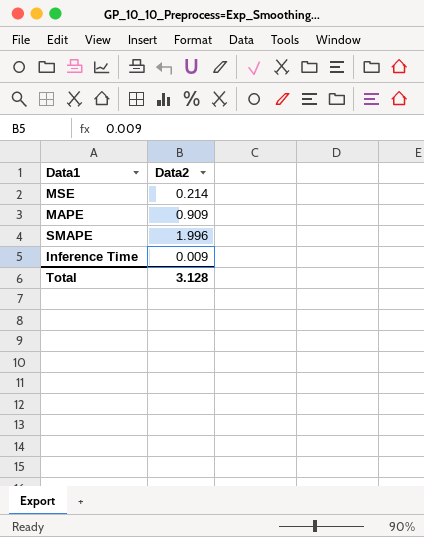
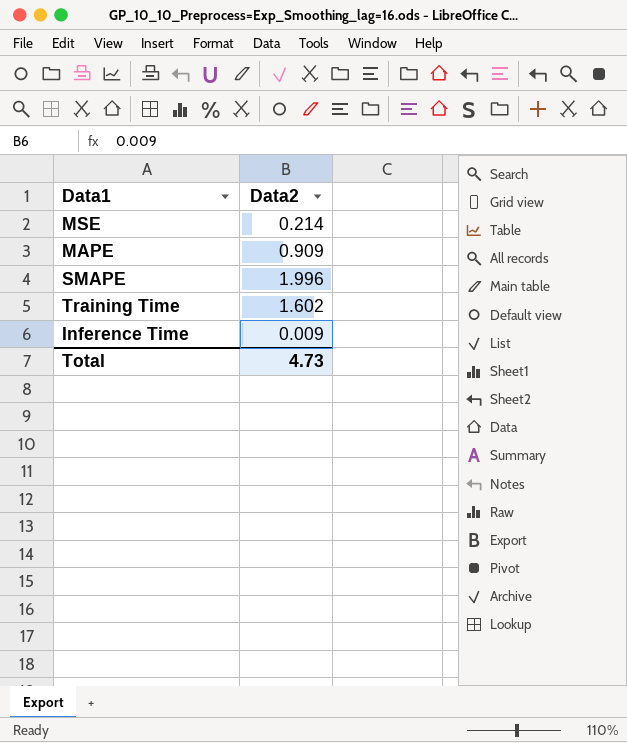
row Training Time: none -> 1.602
Total | Data2: 3.128 -> 4.73

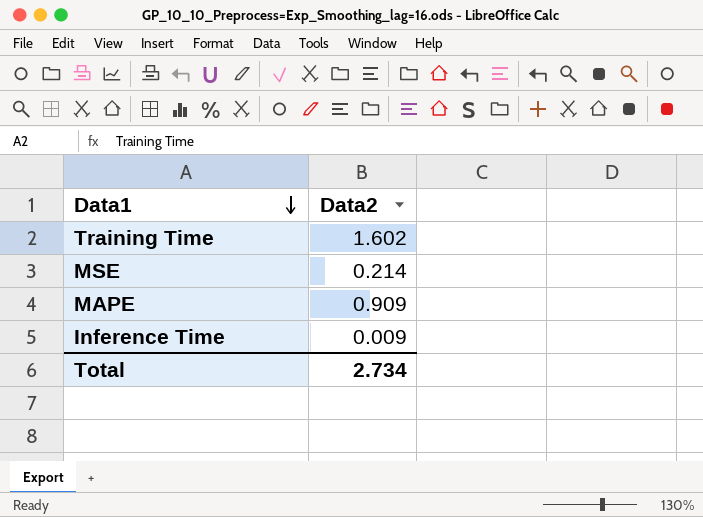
row order: none -> Data1 descending
row SMAPE: 1.996 -> none
Total | Data2: 4.73 -> 2.734

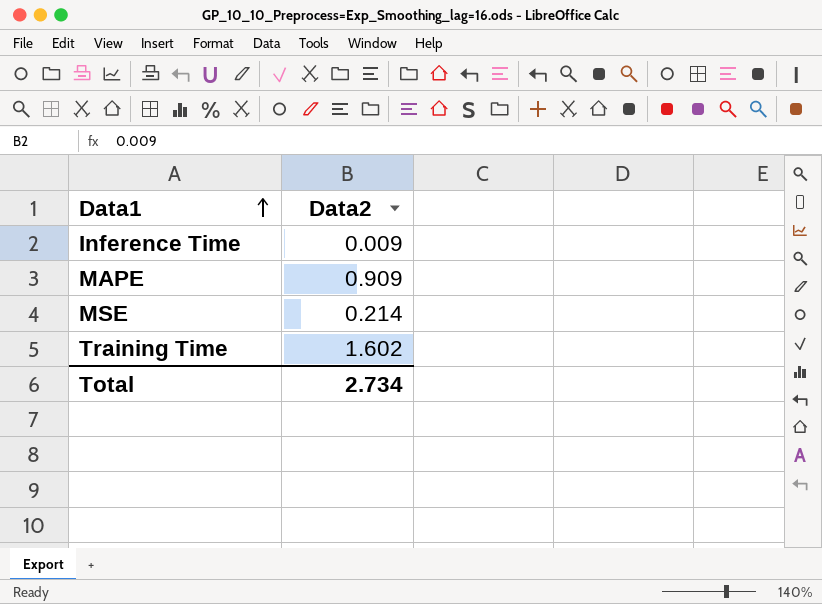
row order: Data1 descending -> Data1 ascending

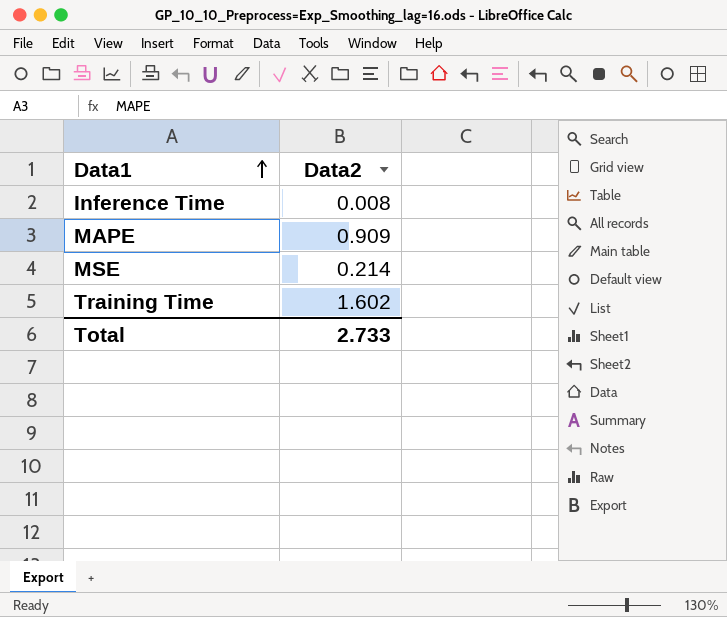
Inference Time | Data2: 0.009 -> 0.008
Total | Data2: 2.734 -> 2.733

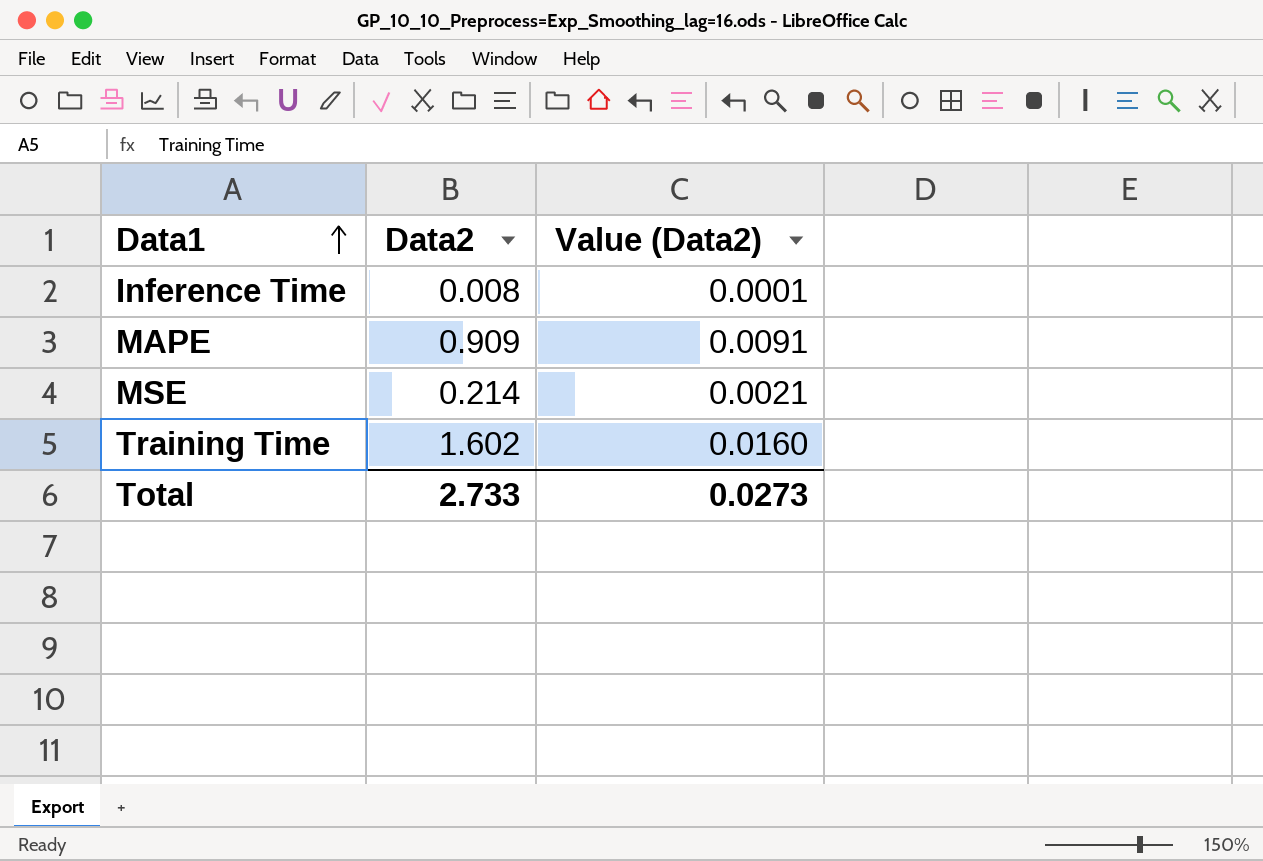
column Value (Data2) | formula: none -> [Data2] * 0.01

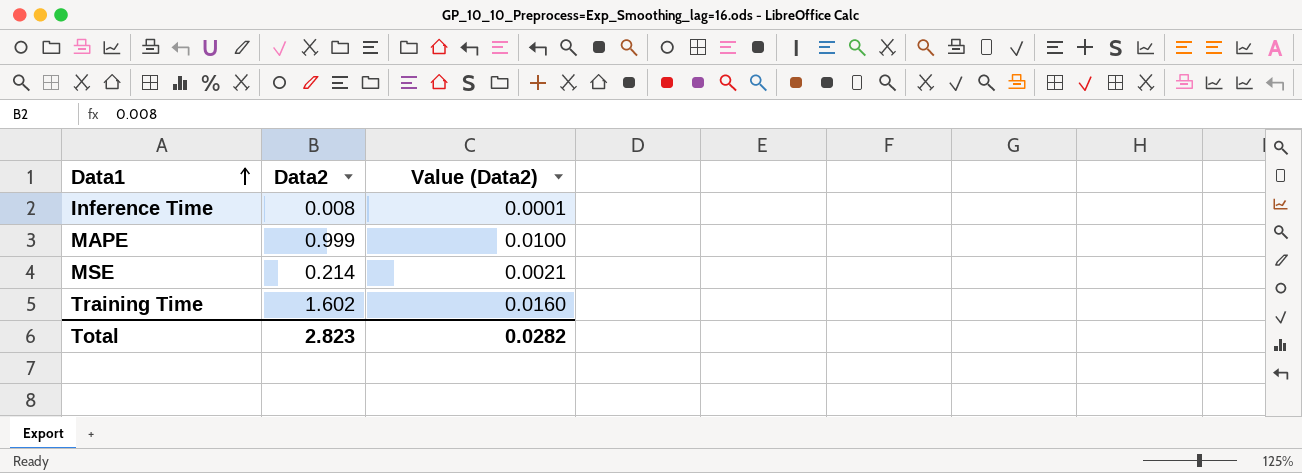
MAPE | Data2: 0.909 -> 0.999
MAPE | Value (Data2): 0.0091 -> 0.0100
Total | Data2: 2.733 -> 2.823
Total | Value (Data2): 0.0273 -> 0.0282

